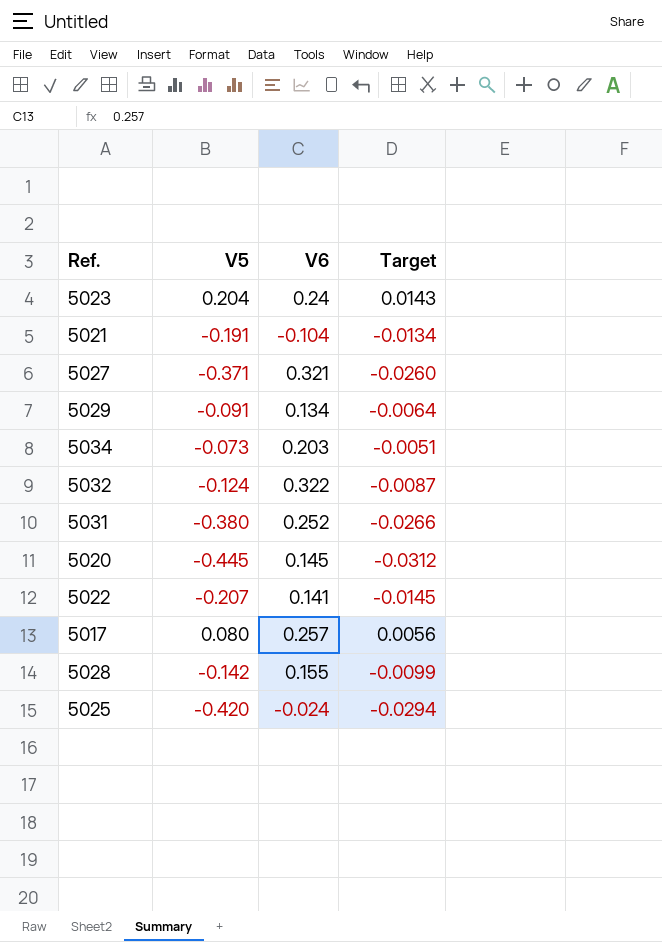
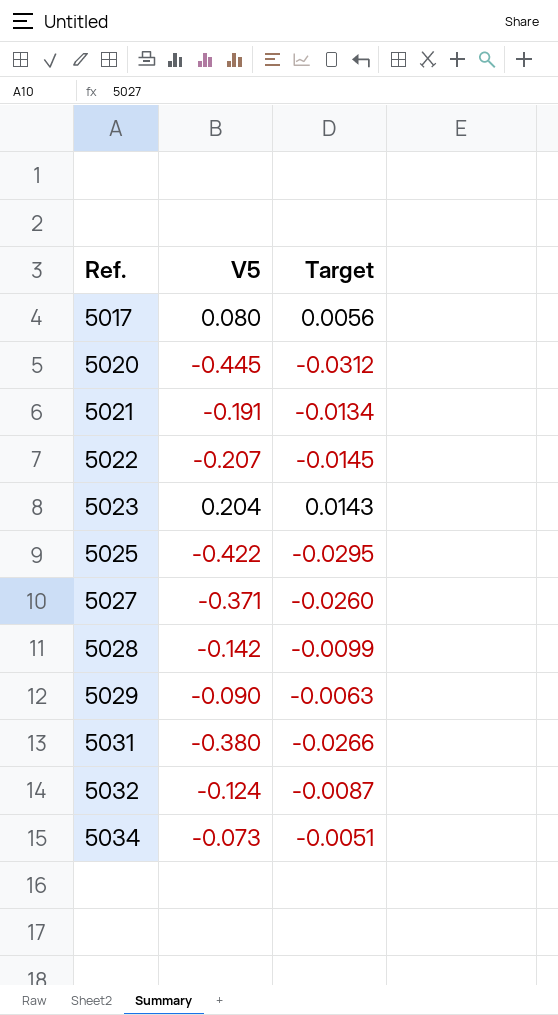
row order: none -> Ref. ascending
column V6 | position: 3 -> none
5025 | V5: -0.420 -> -0.422
5025 | Target: -0.0294 -> -0.0295
5029 | V5: -0.091 -> -0.090
5029 | Target: -0.0064 -> -0.0063

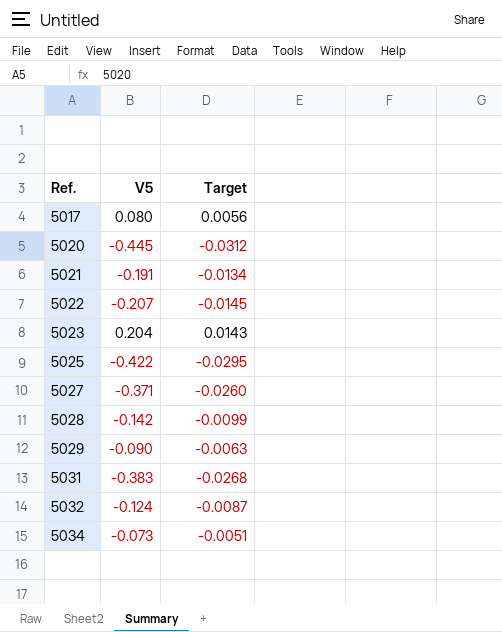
5031 | V5: -0.380 -> -0.383
5031 | Target: -0.0266 -> -0.0268

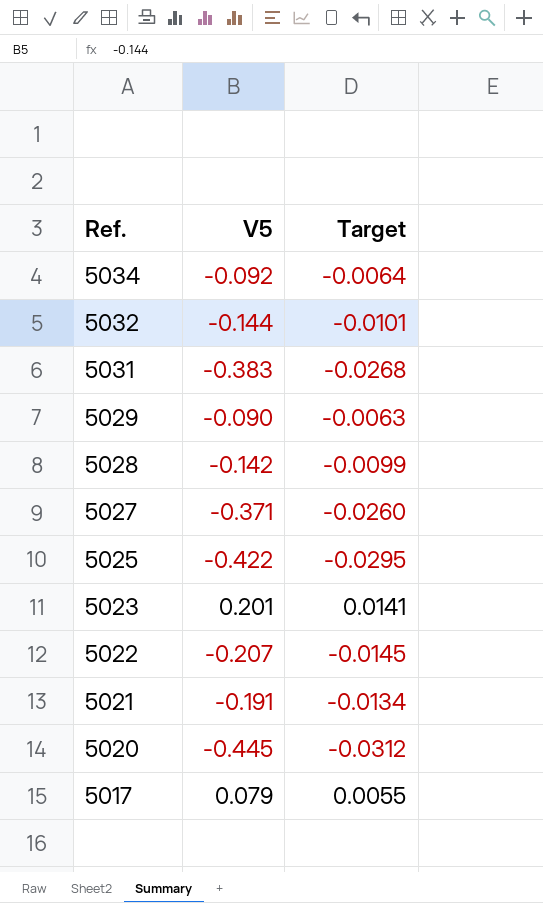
row order: Ref. ascending -> Ref. descending
5034 | V5: -0.073 -> -0.092
5034 | Target: -0.0051 -> -0.0064
5032 | V5: -0.124 -> -0.144
5032 | Target: -0.0087 -> -0.0101
5023 | V5: 0.204 -> 0.201
5023 | Target: 0.0143 -> 0.0141
5017 | V5: 0.080 -> 0.079
5017 | Target: 0.0056 -> 0.0055

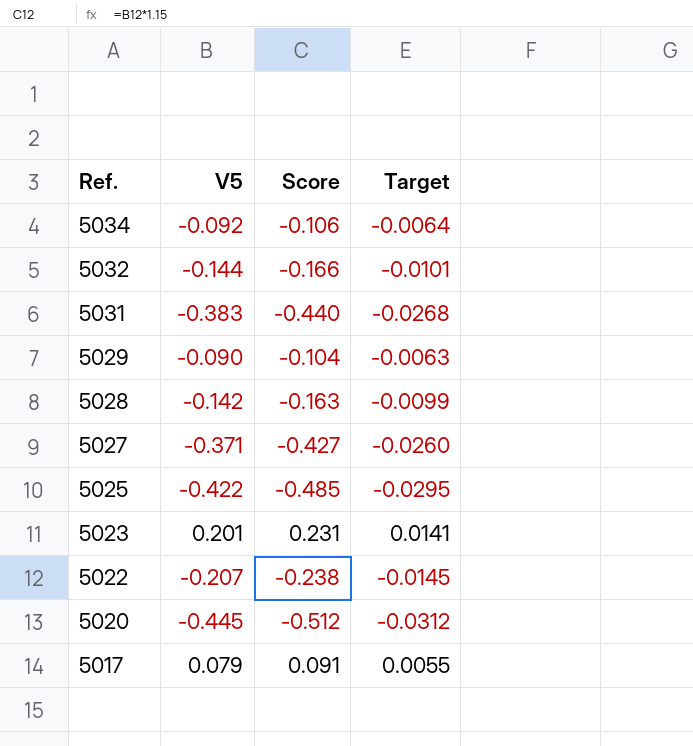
column Score | formula: none -> [V5] * 1.15
row 5021: -0.191 | -0.0134 -> none

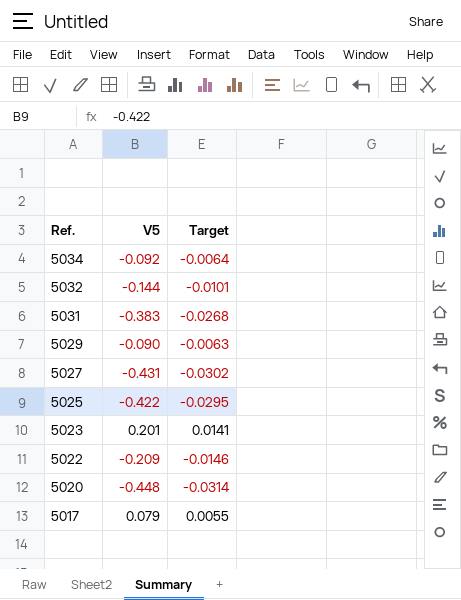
column Score | formula: [V5] * 1.15 -> none
row 5028: -0.142 | -0.163 | -0.0099 -> none
5027 | V5: -0.371 -> -0.431
5027 | Target: -0.0260 -> -0.0302
5022 | V5: -0.207 -> -0.209
5022 | Target: -0.0145 -> -0.0146
5020 | V5: -0.445 -> -0.448
5020 | Target: -0.0312 -> -0.0314

